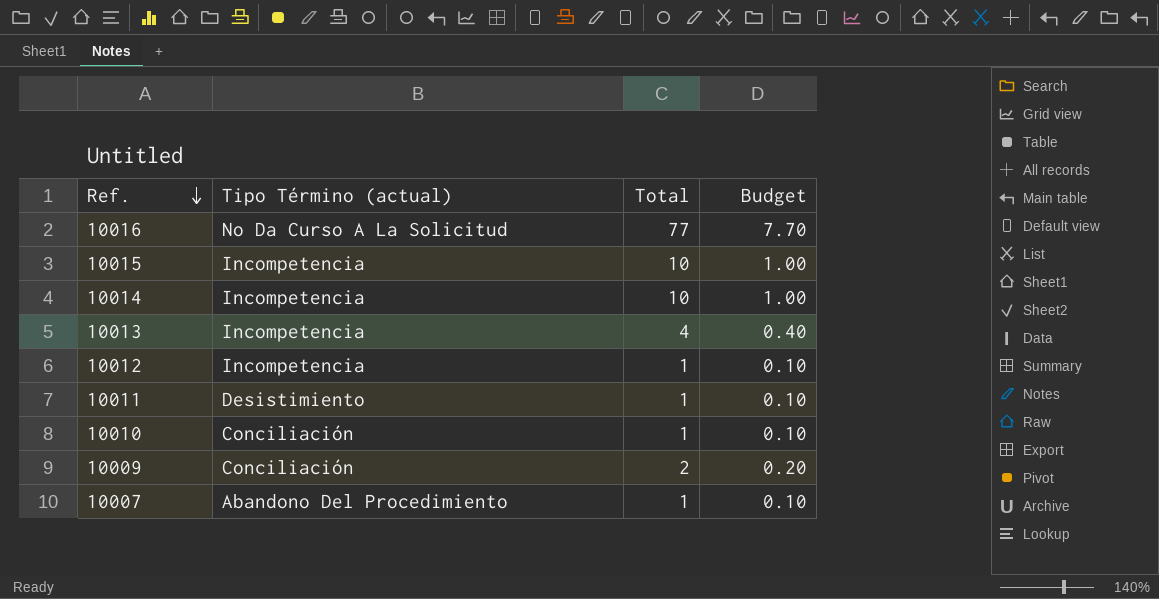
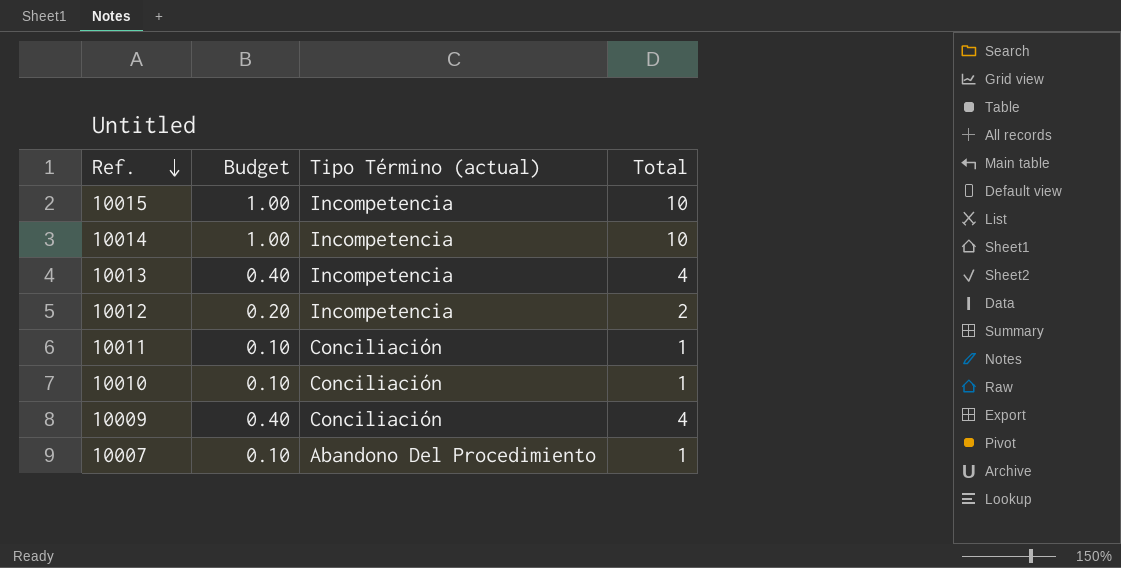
column Budget | position: 4 -> 2
row 10016: No Da Curso A La Solicitud | 77 | 7.70 -> none
10012 | Budget: 0.10 -> 0.20
10012 | Total: 1 -> 2
10011 | Tipo Término (actual): Desistimiento -> Conciliación
10009 | Budget: 0.20 -> 0.40
10009 | Total: 2 -> 4

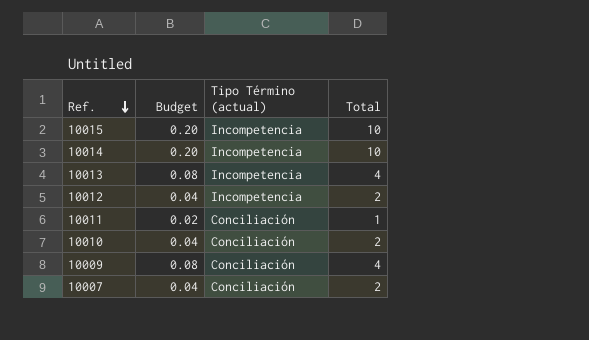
column Budget | formula: [Total] * 0.1 -> [Total] * 0.02
10010 | Total: 1 -> 2
10007 | Tipo Término (actual): Abandono Del Procedimiento -> Conciliación
10007 | Total: 1 -> 2

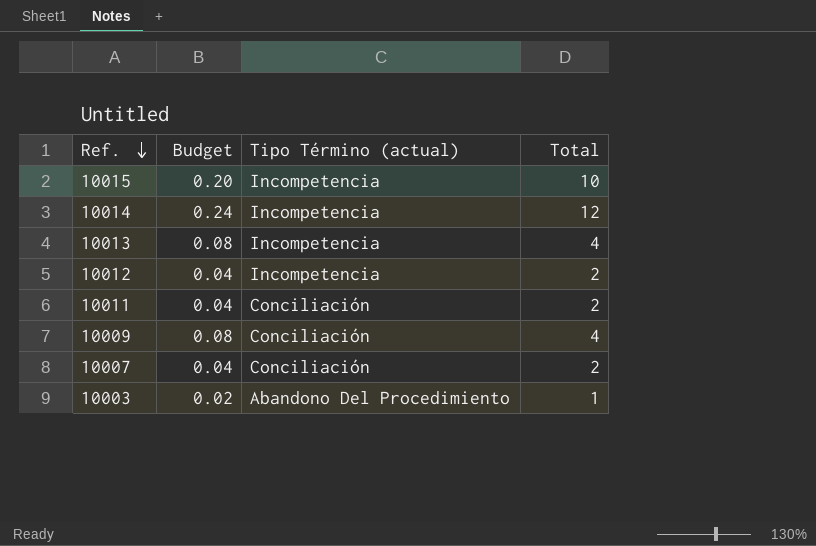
row 10010: 0.04 | Conciliación | 2 -> none
10014 | Budget: 0.20 -> 0.24
10014 | Total: 10 -> 12
10011 | Budget: 0.02 -> 0.04
10011 | Total: 1 -> 2
row 10003: none -> 0.02 | Abandono Del Procedimiento | 1

